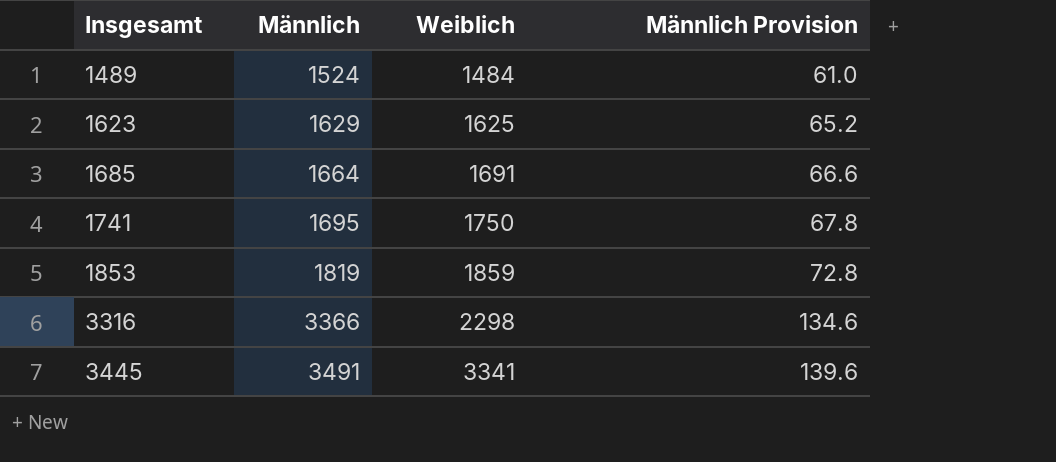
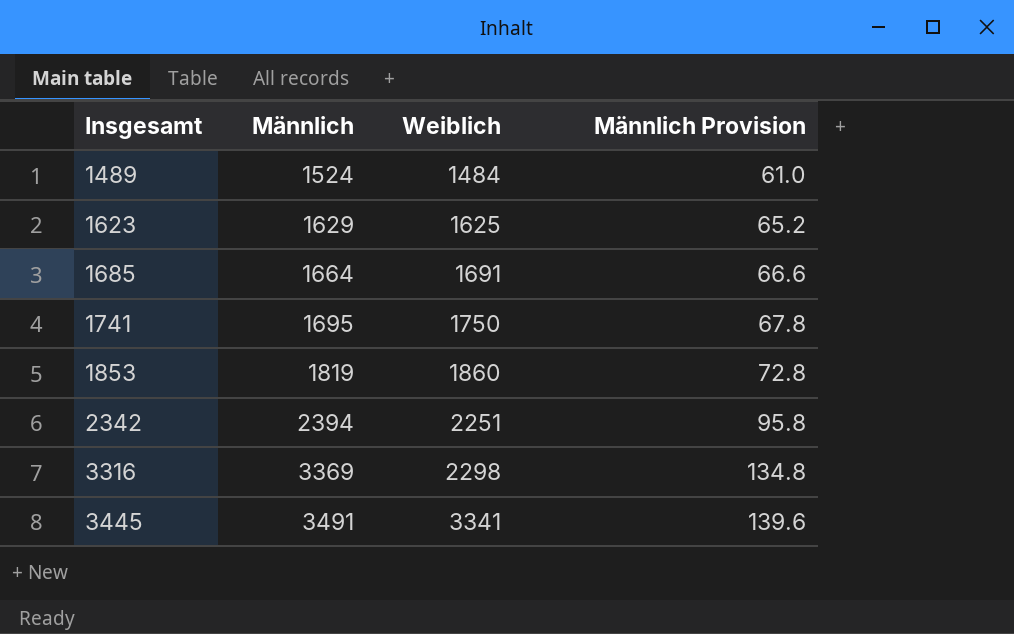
1853 | Weiblich: 1859 -> 1860
row 2342: none -> 2394 | 2251 | 95.8
3316 | Männlich: 3366 -> 3369
3316 | Männlich Provision: 134.6 -> 134.8

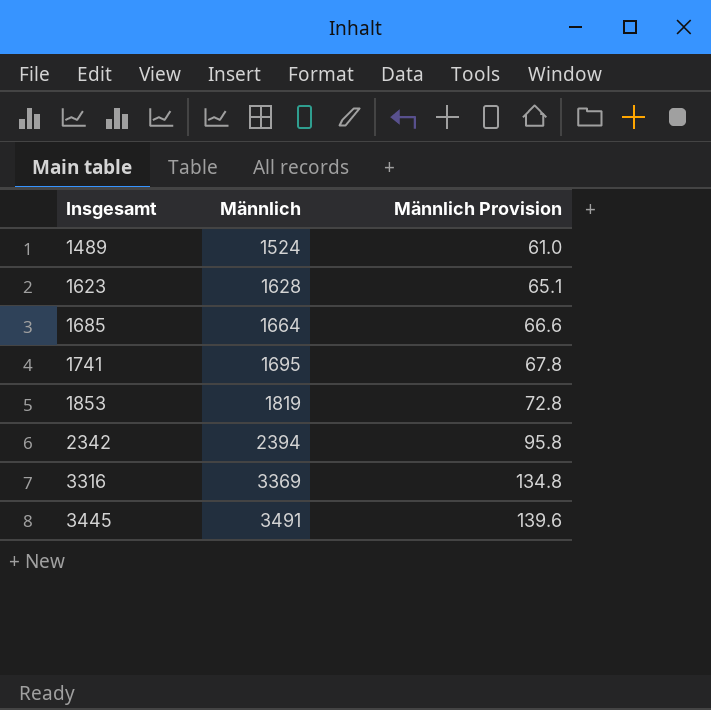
column Weiblich | position: 3 -> none
1623 | Männlich: 1629 -> 1628
1623 | Männlich Provision: 65.2 -> 65.1

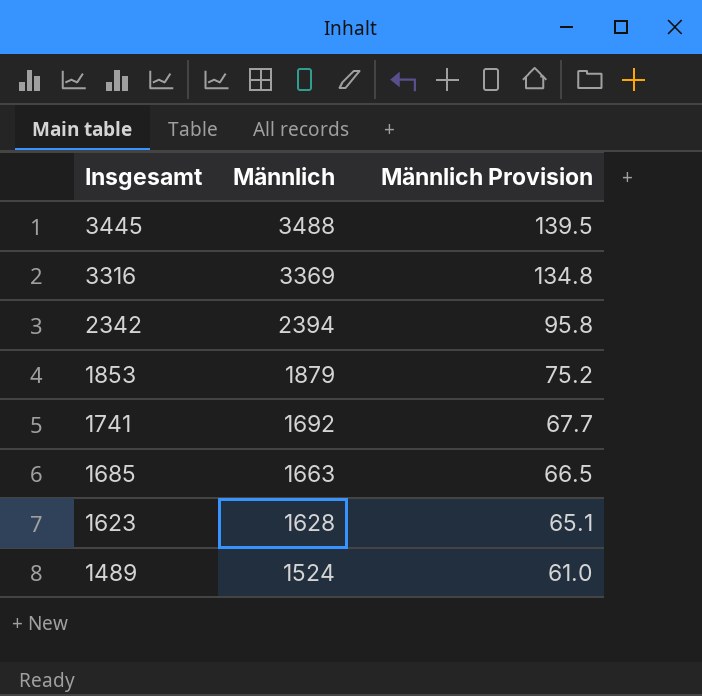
row order: Insgesamt ascending -> Insgesamt descending
3445 | Männlich: 3491 -> 3488
3445 | Männlich Provision: 139.6 -> 139.5
1853 | Männlich: 1819 -> 1879
1853 | Männlich Provision: 72.8 -> 75.2
1741 | Männlich: 1695 -> 1692
1741 | Männlich Provision: 67.8 -> 67.7
1685 | Männlich: 1664 -> 1663
1685 | Männlich Provision: 66.6 -> 66.5

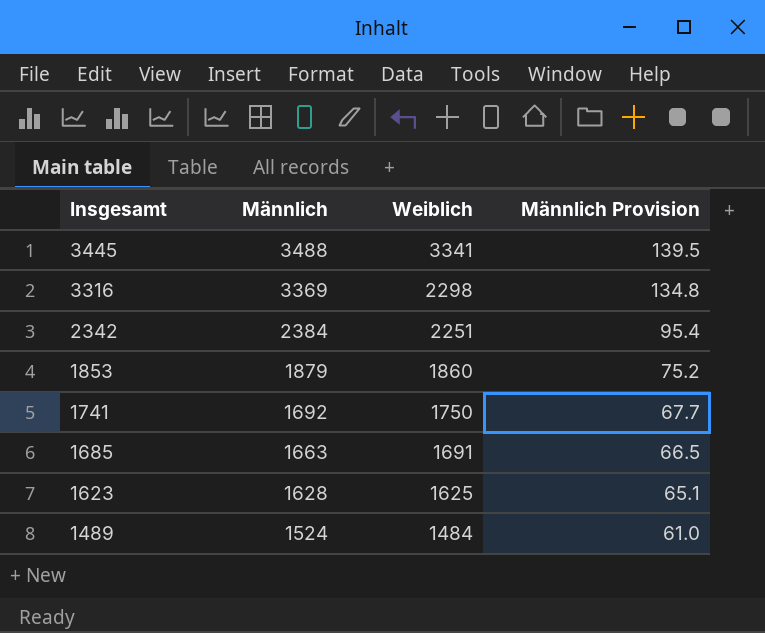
column Weiblich | position: none -> 3
2342 | Männlich: 2394 -> 2384
2342 | Männlich Provision: 95.8 -> 95.4

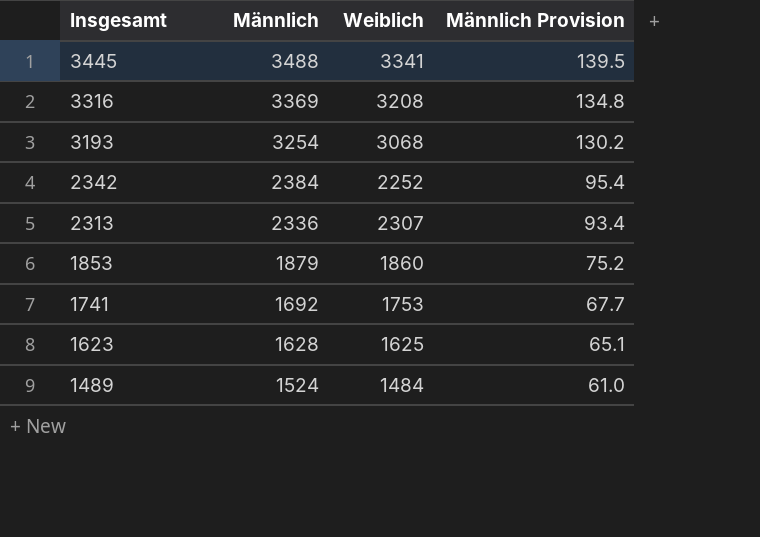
row 1685: 1663 | 1691 | 66.5 -> none
3316 | Weiblich: 2298 -> 3208
row 3193: none -> 3254 | 3068 | 130.2
2342 | Weiblich: 2251 -> 2252
row 2313: none -> 2336 | 2307 | 93.4
1741 | Weiblich: 1750 -> 1753

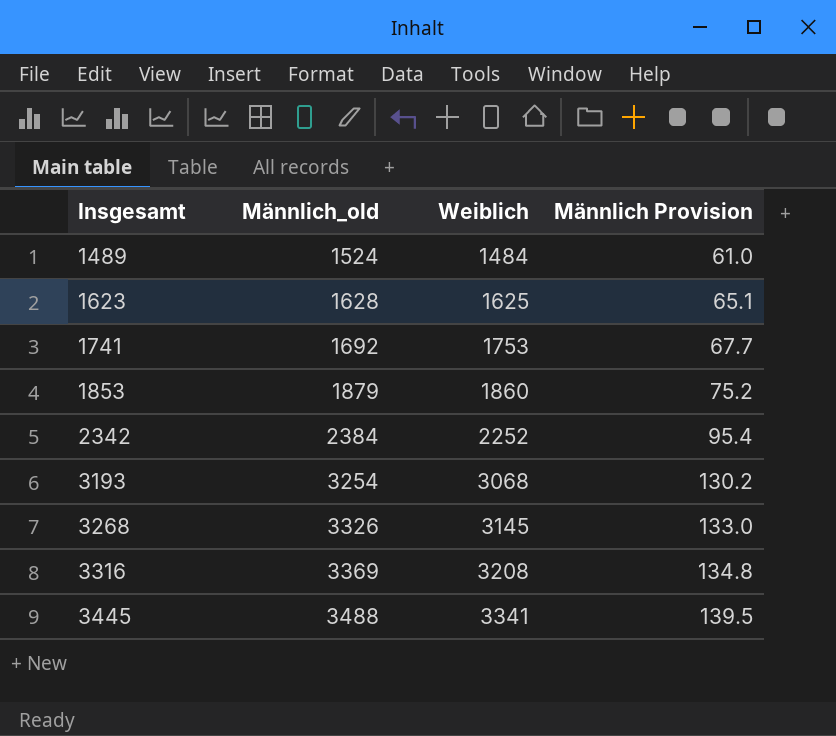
row order: Insgesamt descending -> Insgesamt ascending
column name: Männlich -> Männlich_old
row 2313: 2336 | 2307 | 93.4 -> none
row 3268: none -> 3326 | 3145 | 133.0

